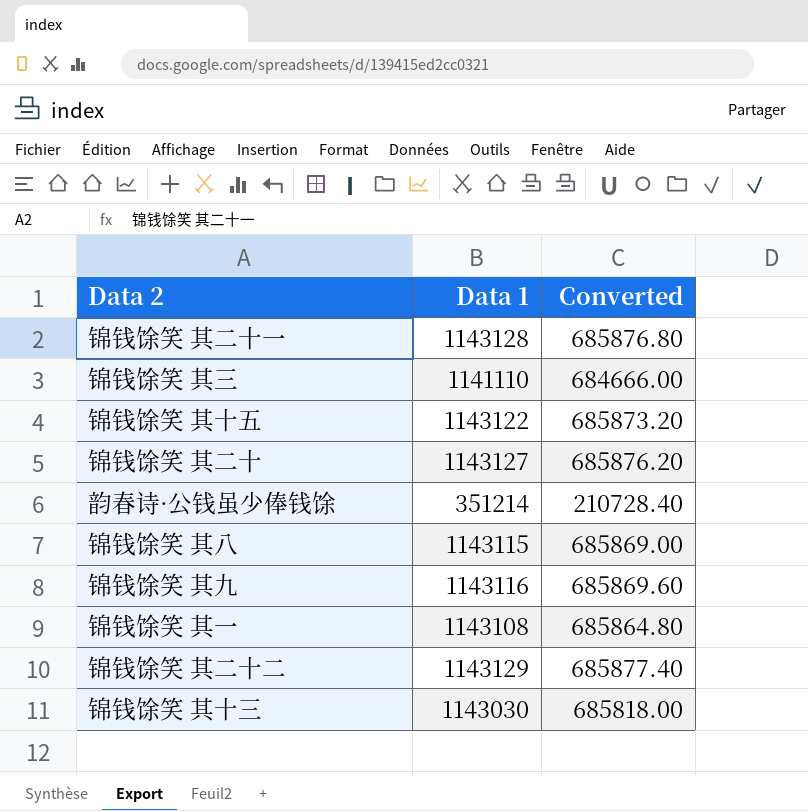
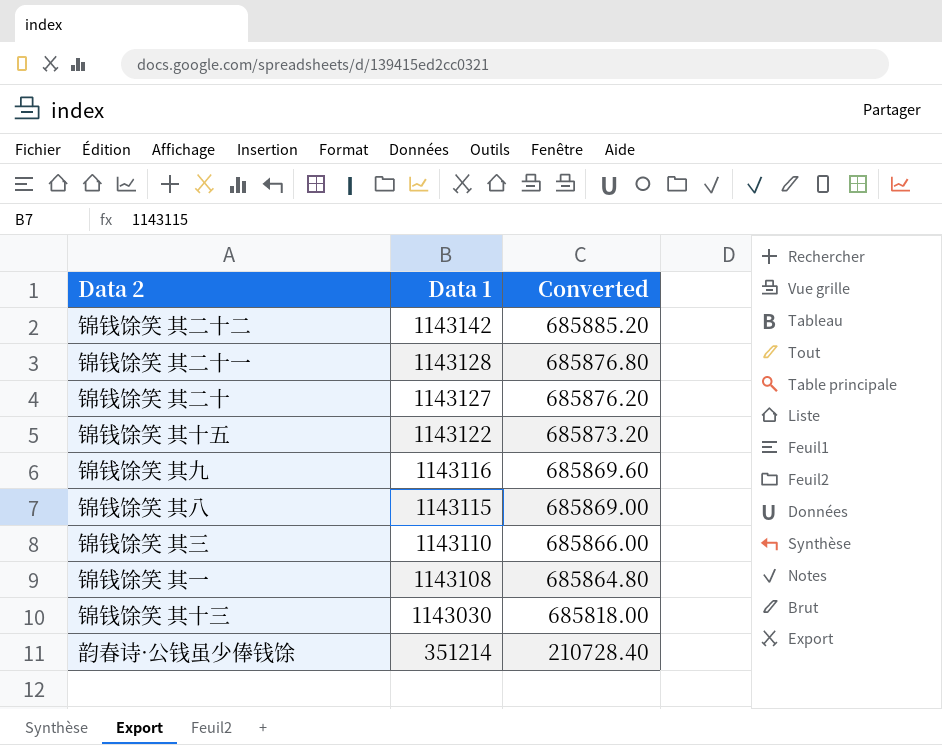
row order: none -> Data 1 descending
锦钱馀笑 其二十二 | Data 1: 1143129 -> 1143142
锦钱馀笑 其二十二 | Converted: 685877.40 -> 685885.20
锦钱馀笑 其三 | Data 1: 1141110 -> 1143110
锦钱馀笑 其三 | Converted: 684666.00 -> 685866.00

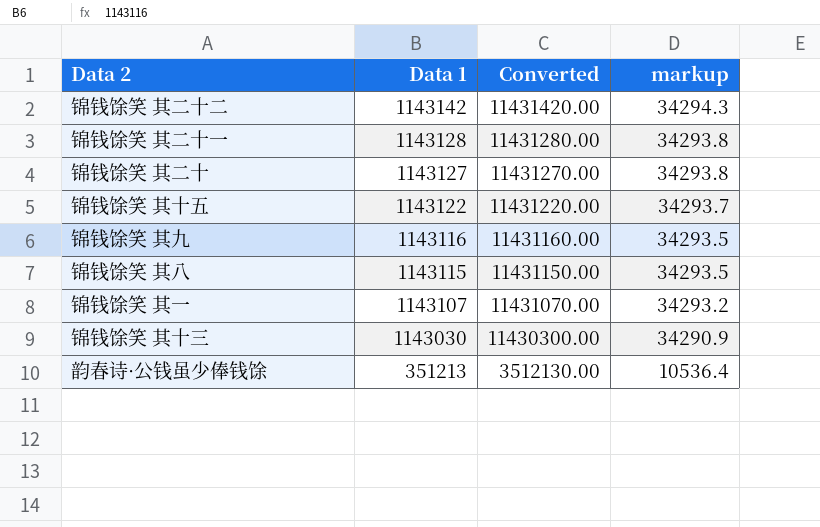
column Converted | formula: [Data 1] * 0.6 -> [Data 1] * 10
column markup | formula: none -> [Data 1] * 0.03
row 锦钱馀笑 其三: 1143110 | 685866.00 -> none
锦钱馀笑 其一 | Data 1: 1143108 -> 1143107
韵春诗·公钱虽少俸钱馀 | Data 1: 351214 -> 351213

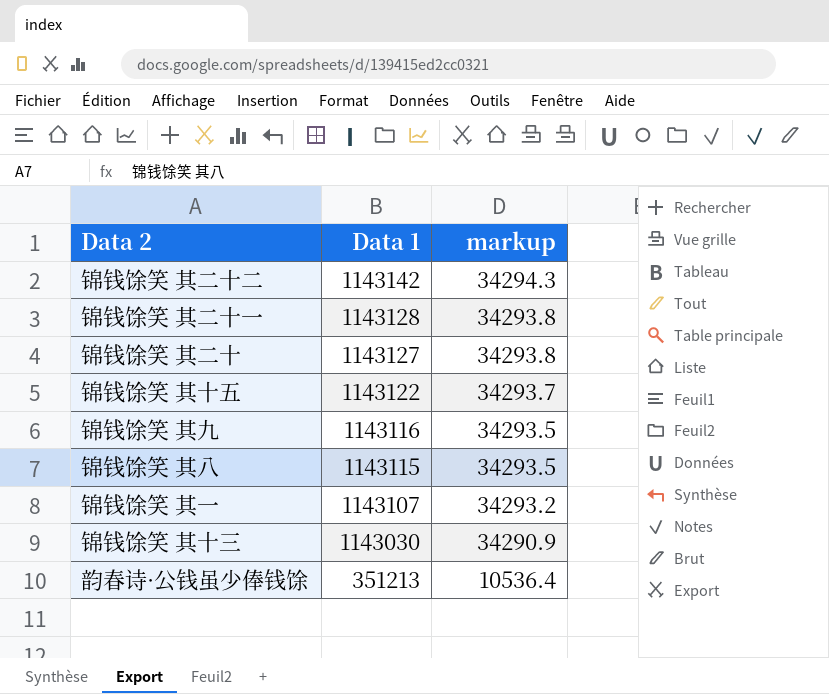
column Converted | formula: [Data 1] * 10 -> none

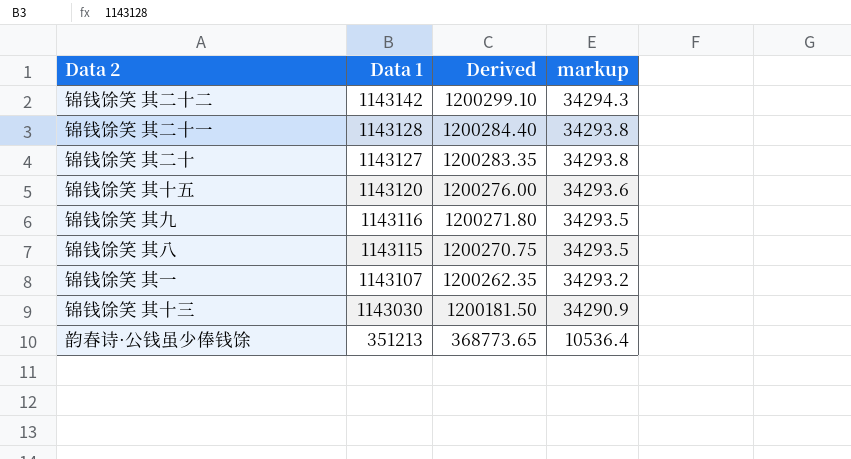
column Derived | formula: none -> [Data 1] * 1.05
锦钱馀笑 其十五 | Data 1: 1143122 -> 1143120
锦钱馀笑 其十五 | markup: 34293.7 -> 34293.6

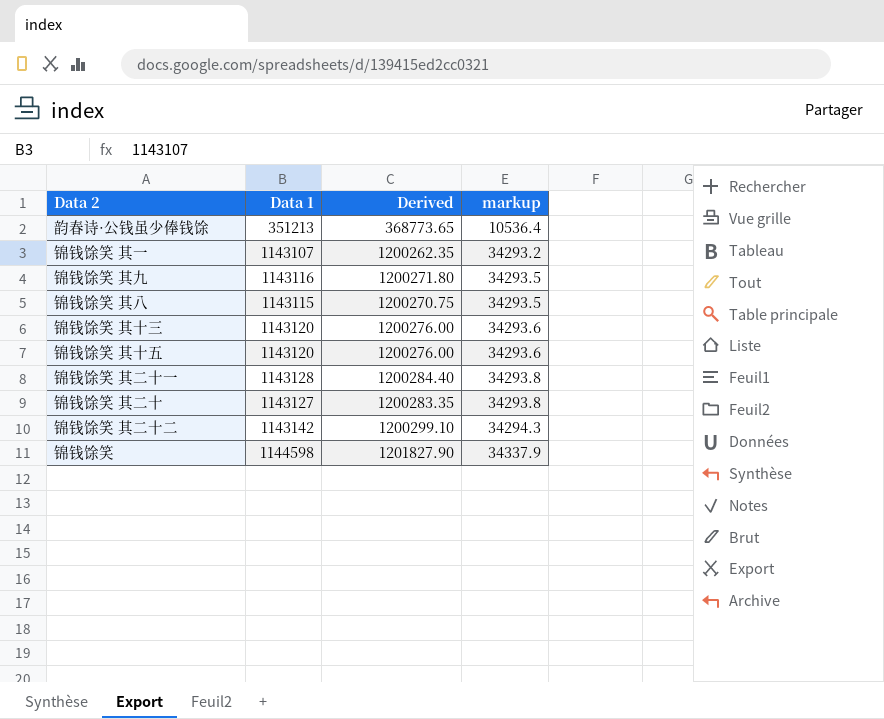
row order: Data 1 descending -> markup ascending
锦钱馀笑 其十三 | Data 1: 1143030 -> 1143120
锦钱馀笑 其十三 | Derived: 1200181.50 -> 1200276.00
锦钱馀笑 其十三 | markup: 34290.9 -> 34293.6
row 锦钱馀笑: none -> 1144598 | 1201827.90 | 34337.9

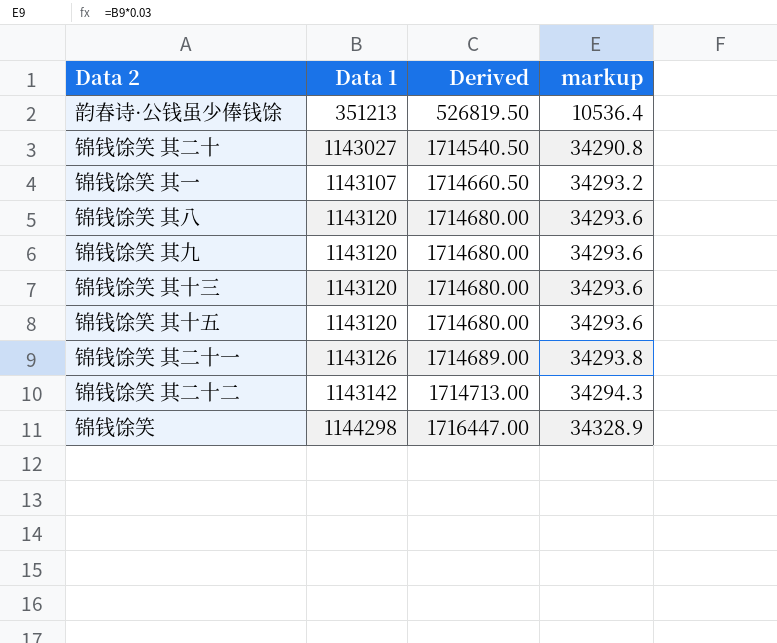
row order: markup ascending -> Data 1 ascending
column Derived | formula: [Data 1] * 1.05 -> [Data 1] * 1.5
锦钱馀笑 其二十 | Data 1: 1143127 -> 1143027
锦钱馀笑 其二十 | markup: 34293.8 -> 34290.8
锦钱馀笑 其八 | Data 1: 1143115 -> 1143120
锦钱馀笑 其八 | markup: 34293.5 -> 34293.6
锦钱馀笑 其九 | Data 1: 1143116 -> 1143120
锦钱馀笑 其九 | markup: 34293.5 -> 34293.6
锦钱馀笑 其二十一 | Data 1: 1143128 -> 1143126
锦钱馀笑 | Data 1: 1144598 -> 1144298
锦钱馀笑 | markup: 34337.9 -> 34328.9

